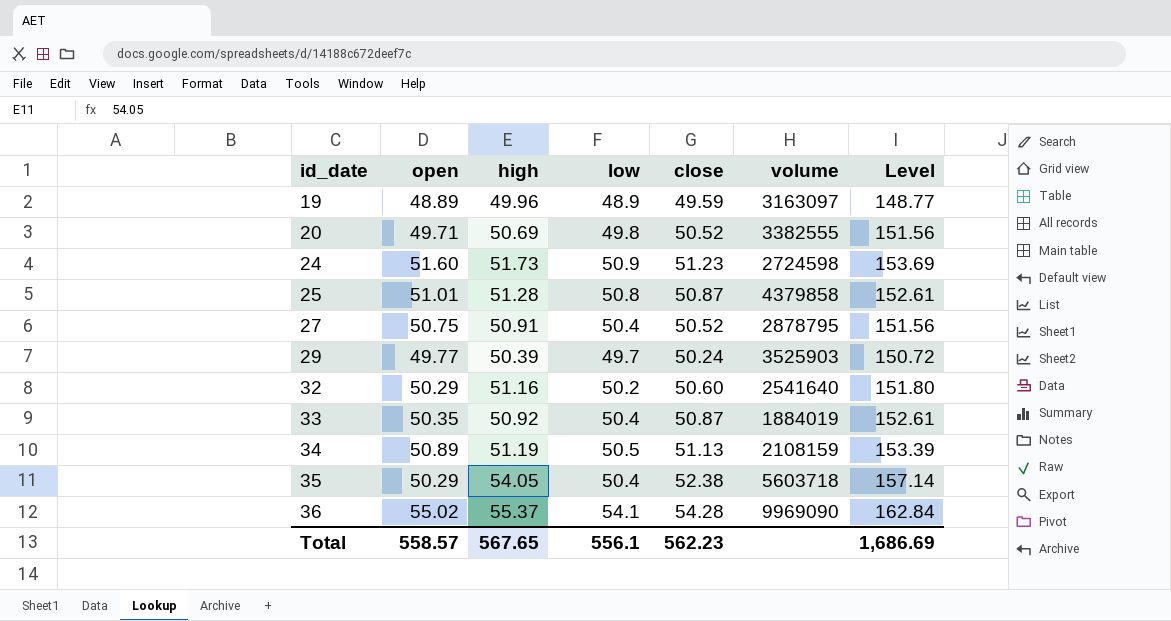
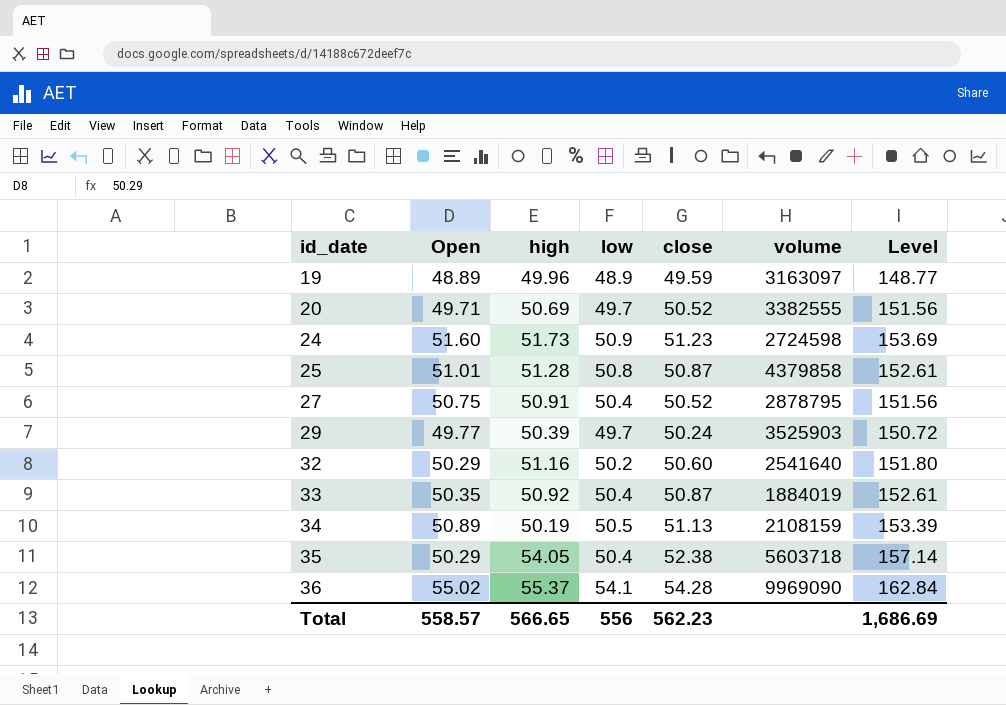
column name: open -> Open
20 | low: 49.8 -> 49.7
34 | high: 51.19 -> 50.19
Total | high: 567.65 -> 566.65
Total | low: 556.1 -> 556

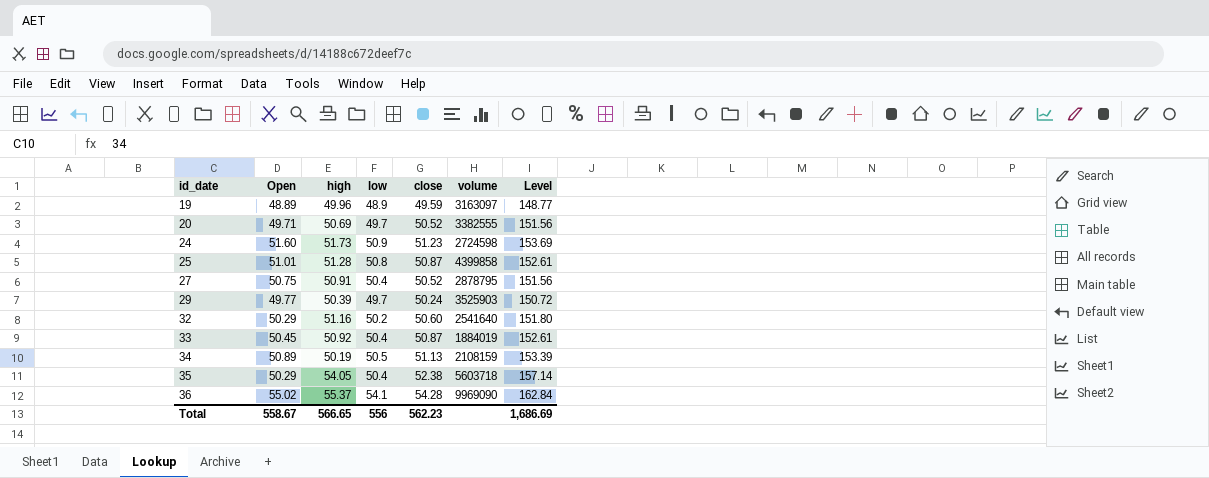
25 | volume: 4379858 -> 4399858
33 | Open: 50.35 -> 50.45
Total | Open: 558.57 -> 558.67

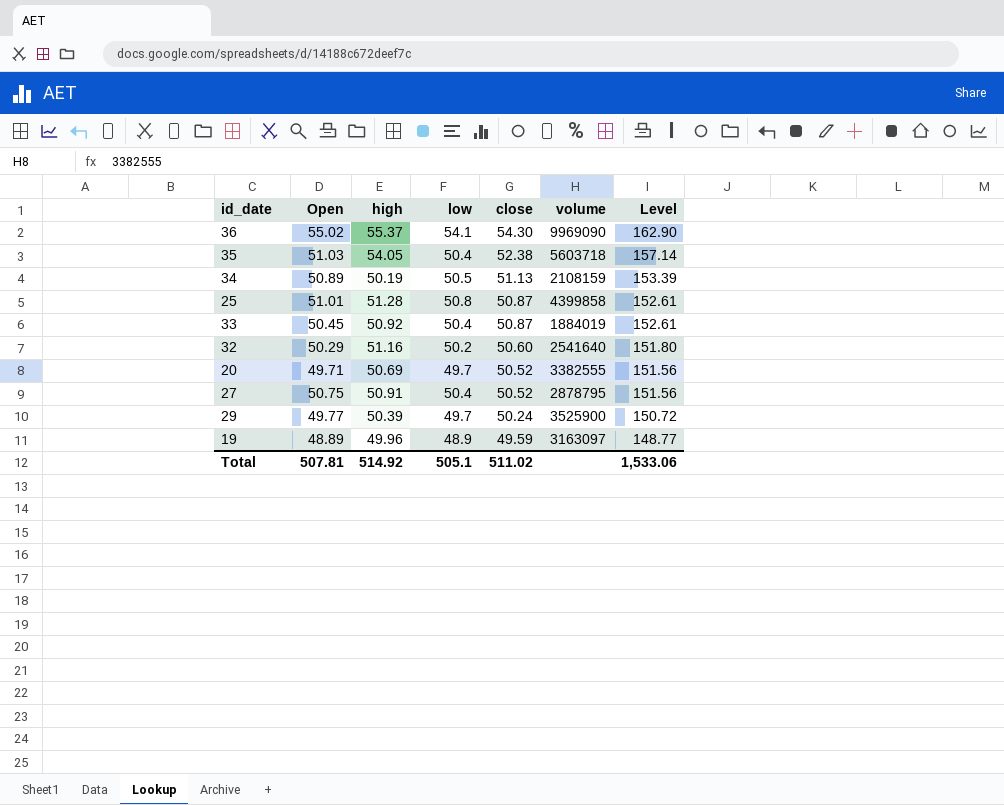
row order: id_date ascending -> close descending
row 24: 51.60 | 51.73 | 50.9 | 51.23 | 2724598 | 153.69 -> none
36 | close: 54.28 -> 54.30
36 | Level: 162.84 -> 162.90
35 | Open: 50.29 -> 51.03
29 | volume: 3525903 -> 3525900
Total | Open: 558.67 -> 507.81
Total | high: 566.65 -> 514.92
Total | low: 556 -> 505.1
Total | close: 562.23 -> 511.02
Total | Level: 1,686.69 -> 1,533.06

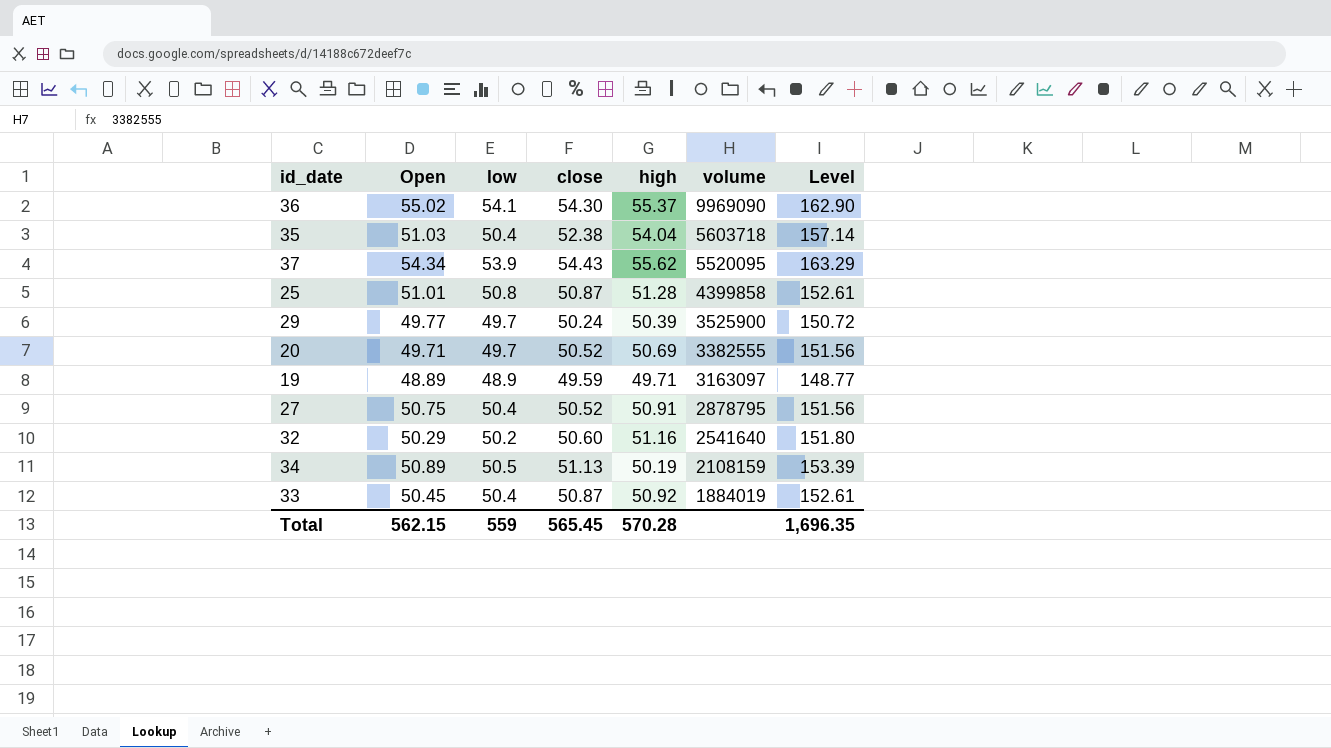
row order: close descending -> volume descending
column high | position: 3 -> 5
35 | high: 54.05 -> 54.04
row 37: none -> 54.34 | 53.9 | 54.43 | 55.62 | 5520095 | 163.29
19 | high: 49.96 -> 49.71
Total | Open: 507.81 -> 562.15
Total | low: 505.1 -> 559
Total | close: 511.02 -> 565.45
Total | high: 514.92 -> 570.28
Total | Level: 1,533.06 -> 1,696.35

